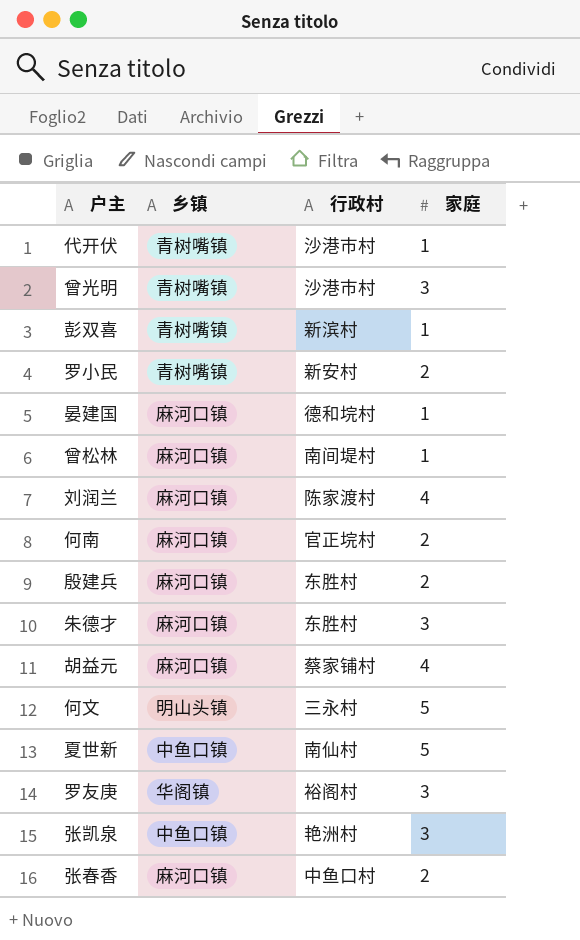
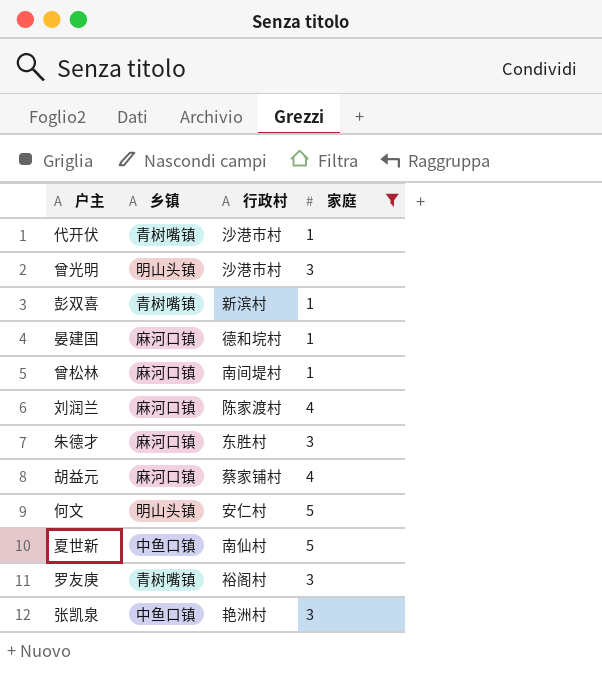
filter: none -> 家庭 != 2
曾光明 | 乡镇: 青树嘴镇 -> 明山头镇
何文 | 行政村: 三永村 -> 安仁村
罗友庚 | 乡镇: 华阁镇 -> 青树嘴镇

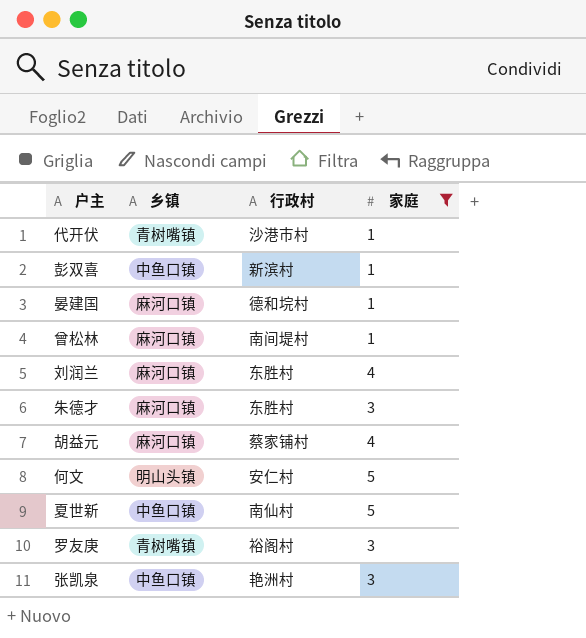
row 曾光明: 明山头镇 | 沙港市村 | 3 -> none
彭双喜 | 乡镇: 青树嘴镇 -> 中鱼口镇
刘润兰 | 行政村: 陈家渡村 -> 东胜村

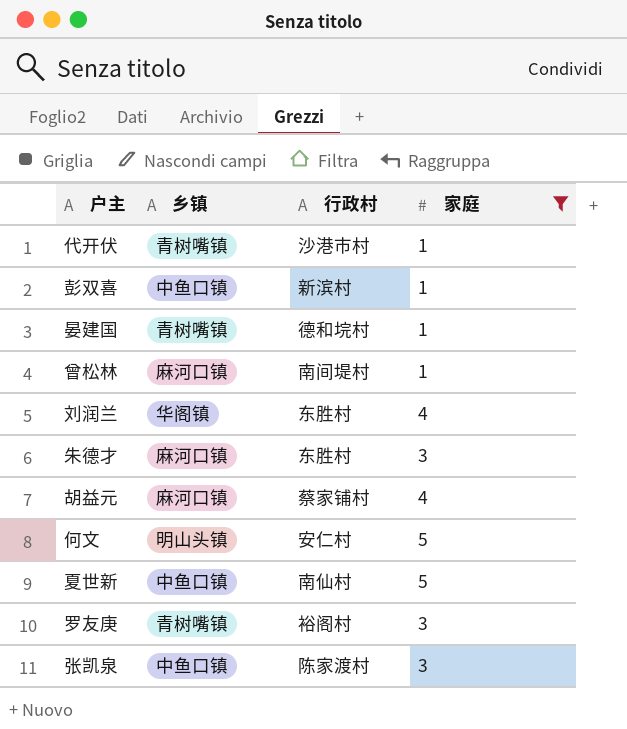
晏建国 | 乡镇: 麻河口镇 -> 青树嘴镇
刘润兰 | 乡镇: 麻河口镇 -> 华阁镇
张凯泉 | 行政村: 艳洲村 -> 陈家渡村

